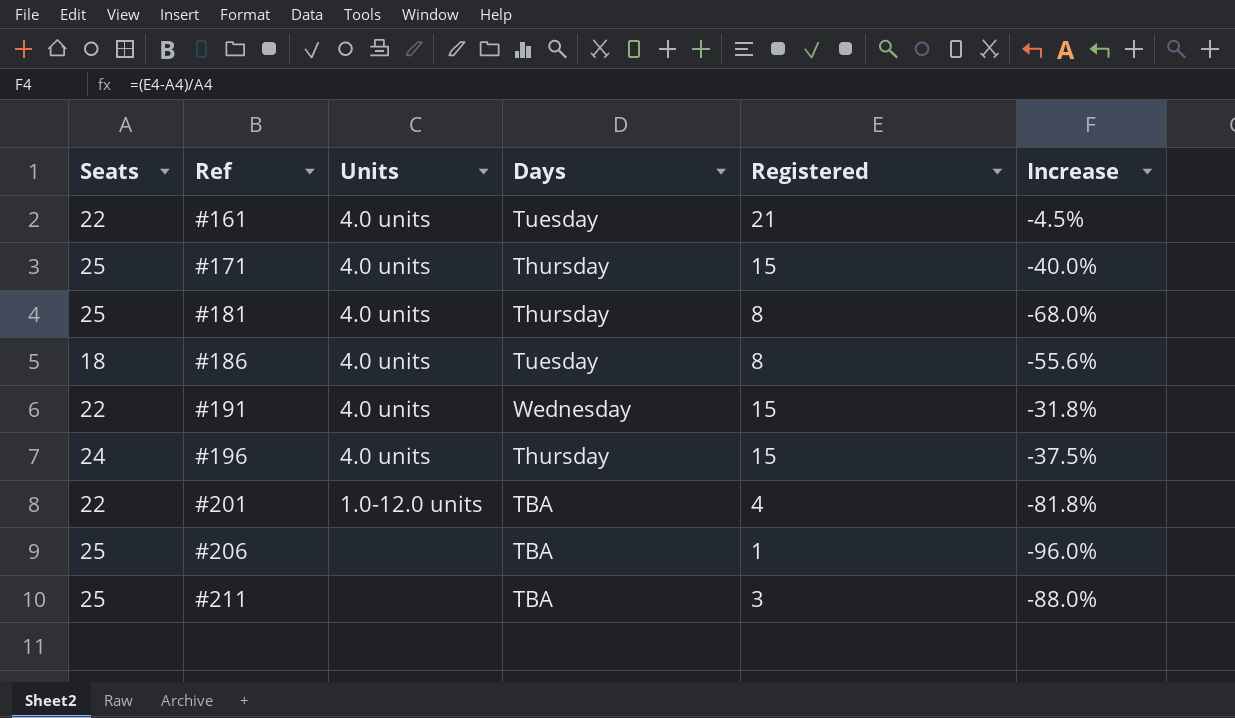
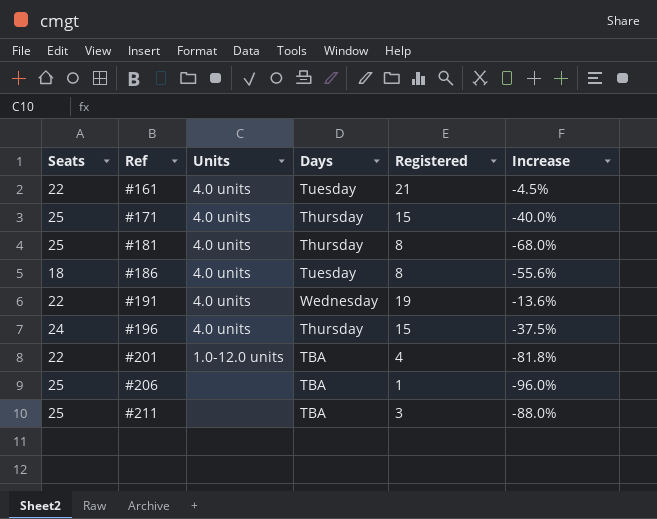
#191 | Registered: 15 -> 19
#191 | Increase: -31.8% -> -13.6%

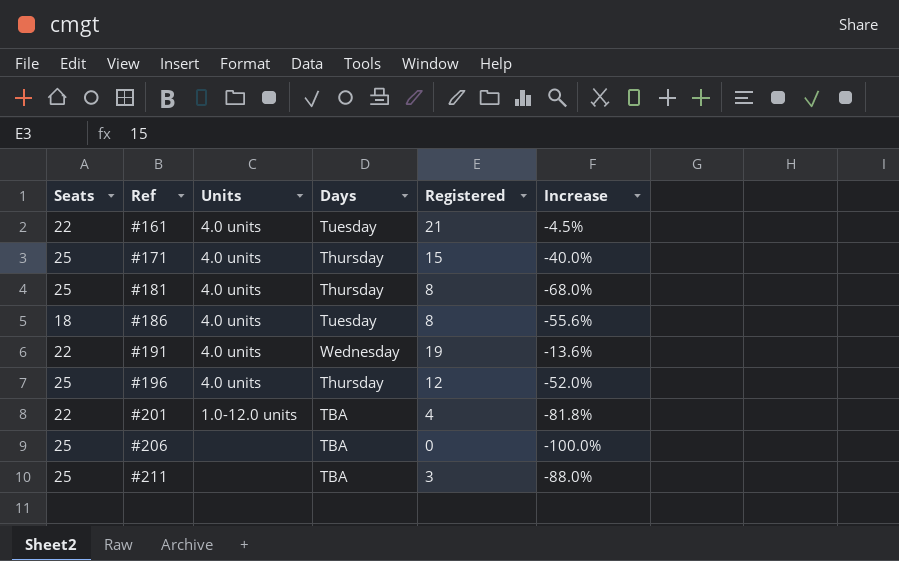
#196 | Seats: 24 -> 25
#196 | Registered: 15 -> 12
#196 | Increase: -37.5% -> -52.0%
#206 | Registered: 1 -> 0
#206 | Increase: -96.0% -> -100.0%

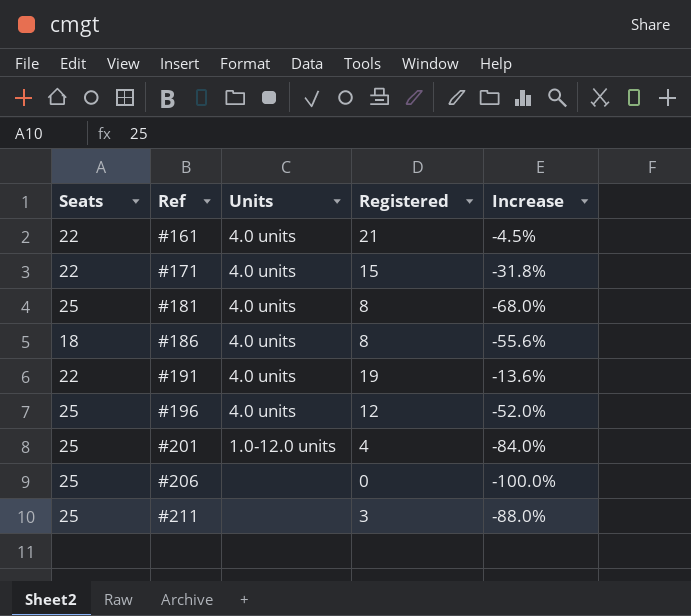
column Days | position: 4 -> none
#171 | Seats: 25 -> 22
#171 | Increase: -40.0% -> -31.8%
#201 | Seats: 22 -> 25
#201 | Increase: -81.8% -> -84.0%

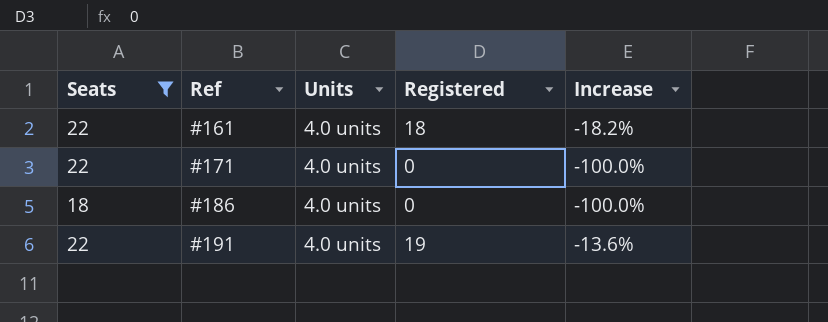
filter: none -> Seats != 25
#161 | Registered: 21 -> 18
#161 | Increase: -4.5% -> -18.2%
#171 | Registered: 15 -> 0
#171 | Increase: -31.8% -> -100.0%
#186 | Registered: 8 -> 0
#186 | Increase: -55.6% -> -100.0%

